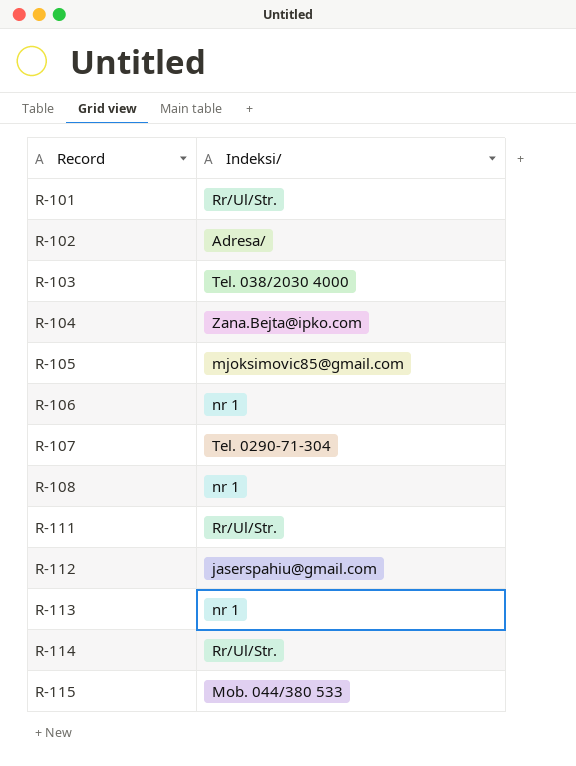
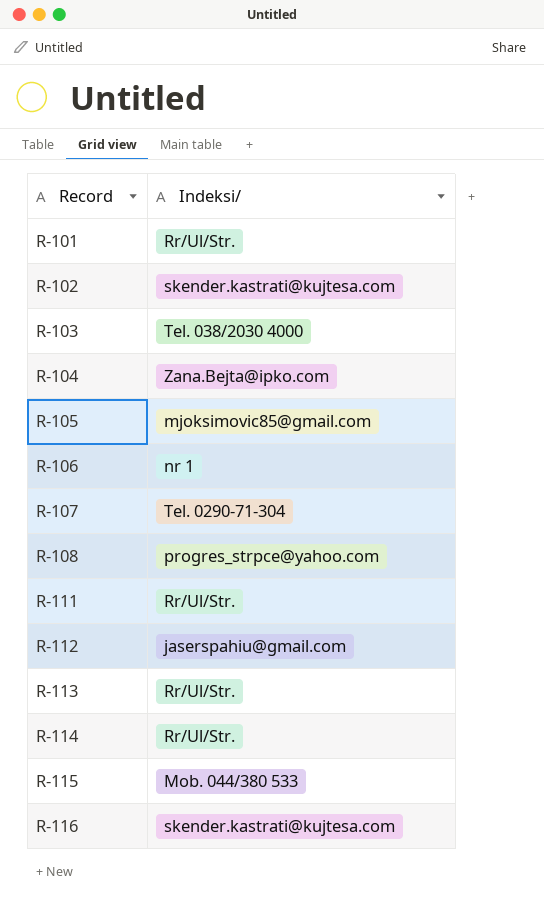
R-102 | Indeksi/: Adresa/ -> skender.kastrati@kujtesa.com
R-108 | Indeksi/: nr 1 -> progres_strpce@yahoo.com
R-113 | Indeksi/: nr 1 -> Rr/Ul/Str.
row R-116: none -> skender.kastrati@kujtesa.com

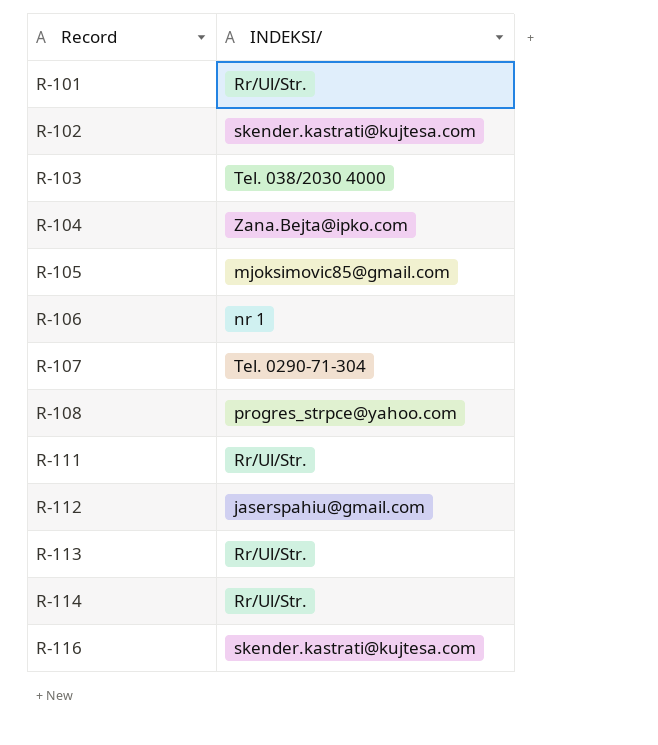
column name: Indeksi/ -> INDEKSI/
row R-115: Mob. 044/380 533 -> none

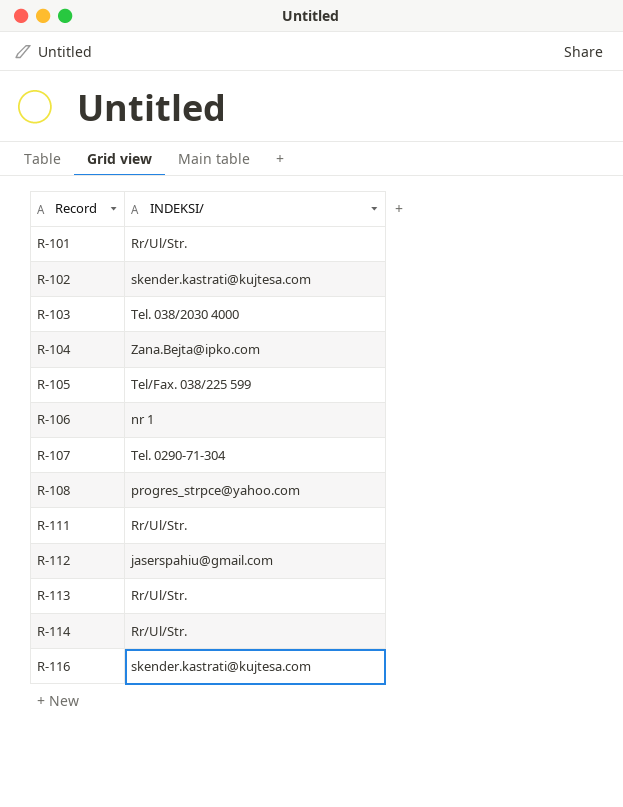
R-105 | INDEKSI/: mjoksimovic85@gmail.com -> Tel/Fax. 038/225 599

